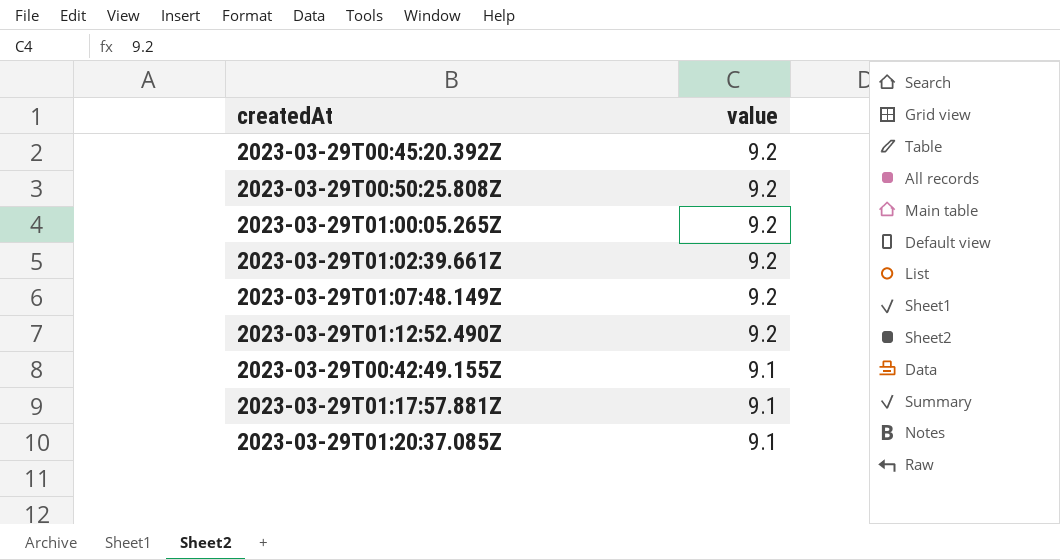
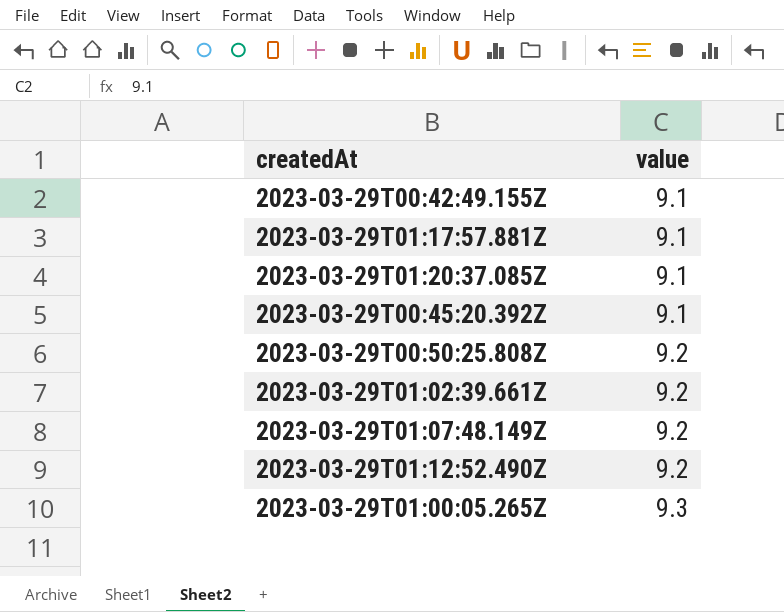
row order: value descending -> value ascending
2023-03-29T00:45:20.392Z | value: 9.2 -> 9.1
2023-03-29T01:00:05.265Z | value: 9.2 -> 9.3

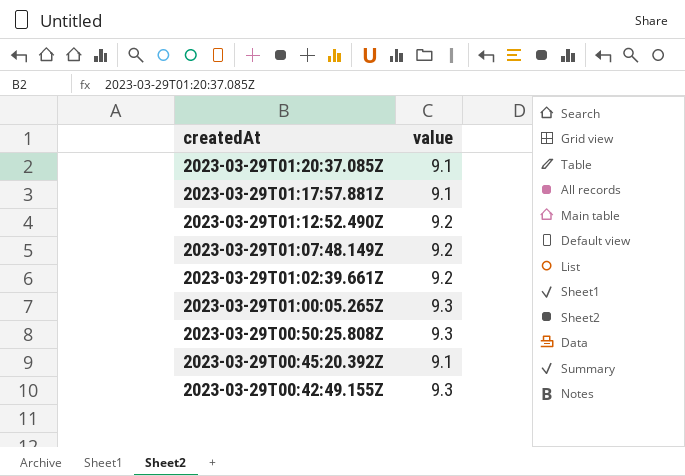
row order: value ascending -> createdAt descending
2023-03-29T00:50:25.808Z | value: 9.2 -> 9.3
2023-03-29T00:42:49.155Z | value: 9.1 -> 9.3

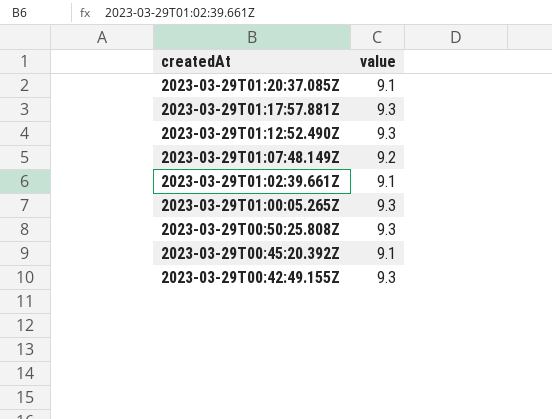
2023-03-29T01:17:57.881Z | value: 9.1 -> 9.3
2023-03-29T01:12:52.490Z | value: 9.2 -> 9.3
2023-03-29T01:02:39.661Z | value: 9.2 -> 9.1

